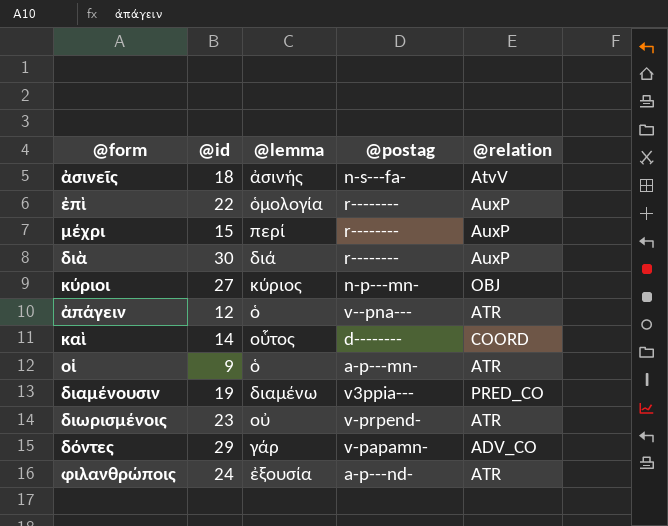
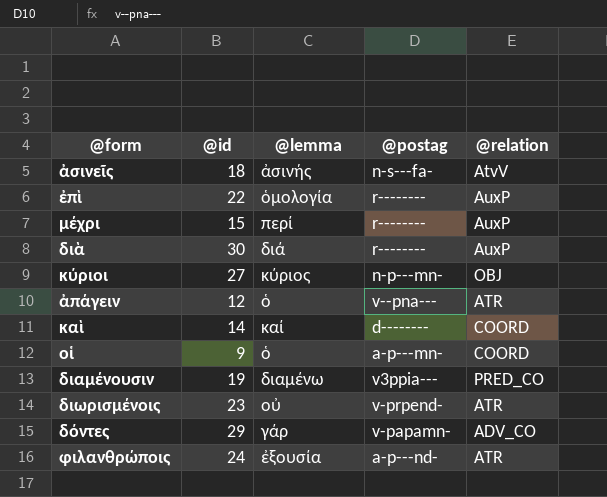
καὶ | @lemma: οὗτος -> καί
οἱ | @relation: ATR -> COORD

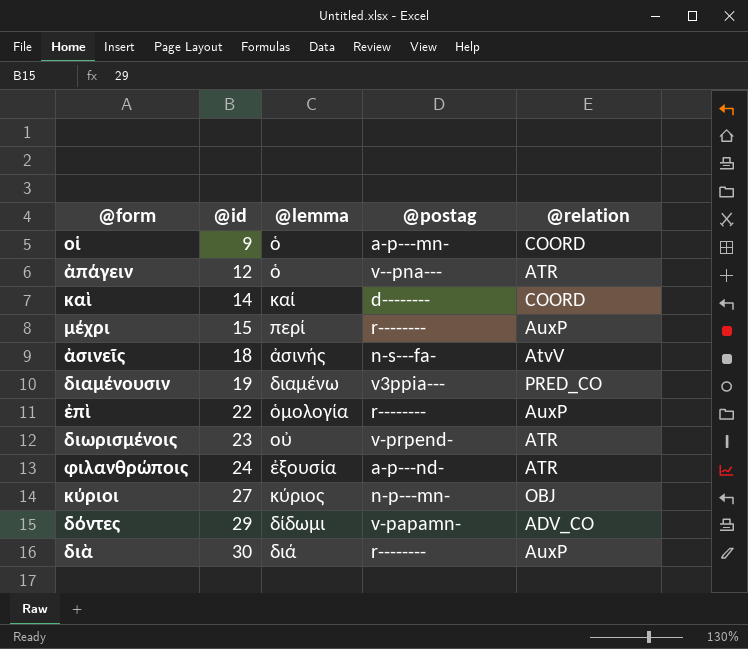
row order: none -> @id ascending
δόντες | @lemma: γάρ -> δίδωμι

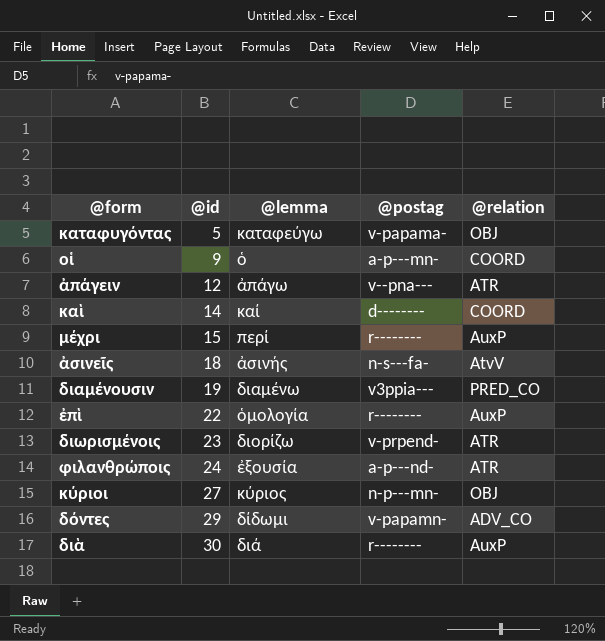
row καταφυγόντας: none -> 5 | καταφεύγω | v-papama- | OBJ
ἀπάγειν | @lemma: ὁ -> ἀπάγω
διωρισμένοις | @lemma: οὐ -> διορίζω

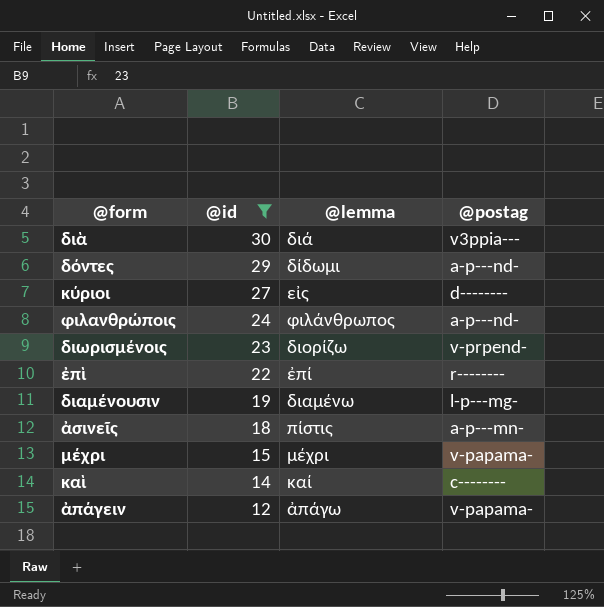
filter: none -> @id >= 12
row order: @id ascending -> @id descending
column @relation | position: 5 -> none
διὰ | @postag: r-------- -> v3ppia---
δόντες | @postag: v-papamn- -> a-p---nd-
κύριοι | @lemma: κύριος -> εἰς
κύριοι | @postag: n-p---mn- -> d--------
φιλανθρώποις | @lemma: ἐξουσία -> φιλάνθρωπος
ἐπὶ | @lemma: ὁμολογία -> ἐπί
διαμένουσιν | @postag: v3ppia--- -> l-p---mg-
ἀσινεῖς | @lemma: ἀσινής -> πίστις
ἀσινεῖς | @postag: n-s---fa- -> a-p---mn-
μέχρι | @lemma: περί -> μέχρι
μέχρι | @postag: r-------- -> v-papama-
καὶ | @postag: d-------- -> c--------
ἀπάγειν | @postag: v--pna--- -> v-papama-

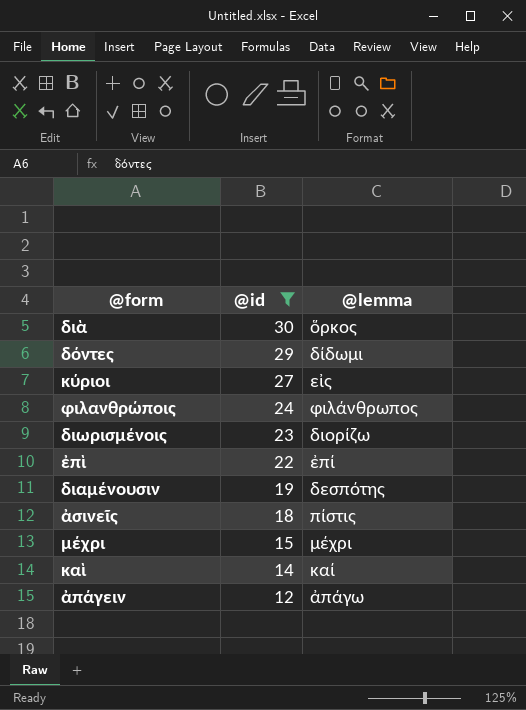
column @postag | position: 4 -> none
διὰ | @lemma: διά -> ὅρκος
διαμένουσιν | @lemma: διαμένω -> δεσπότης

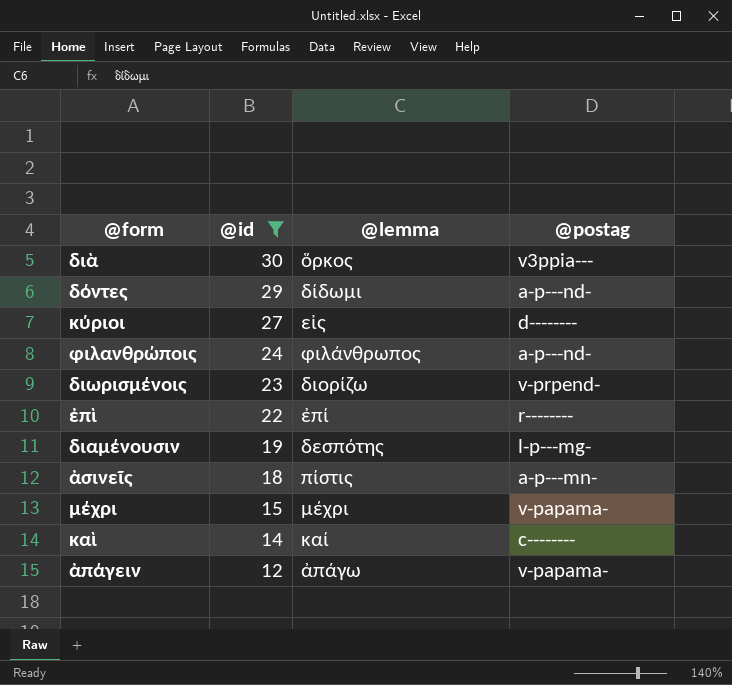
column @postag | position: none -> 4

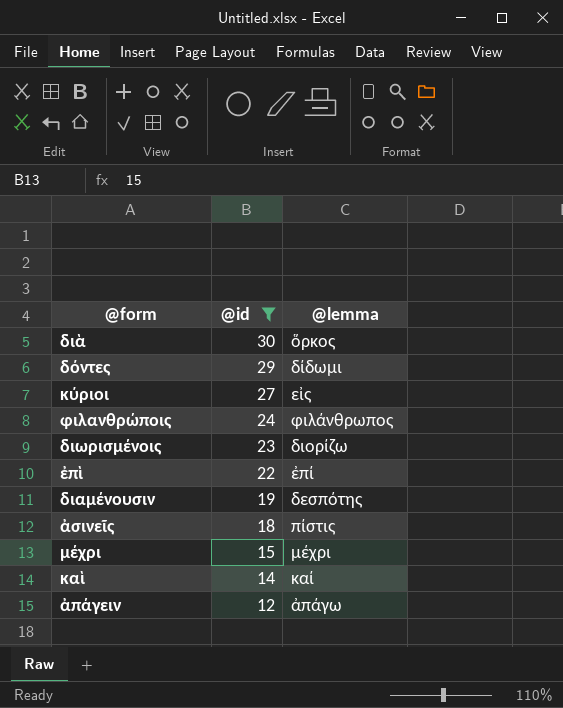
column @postag | position: 4 -> none

